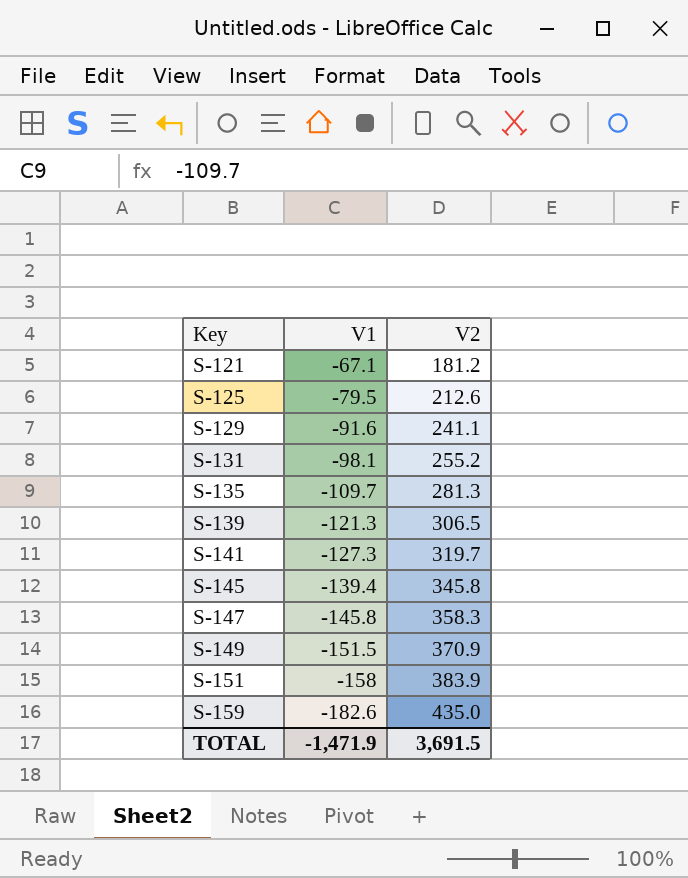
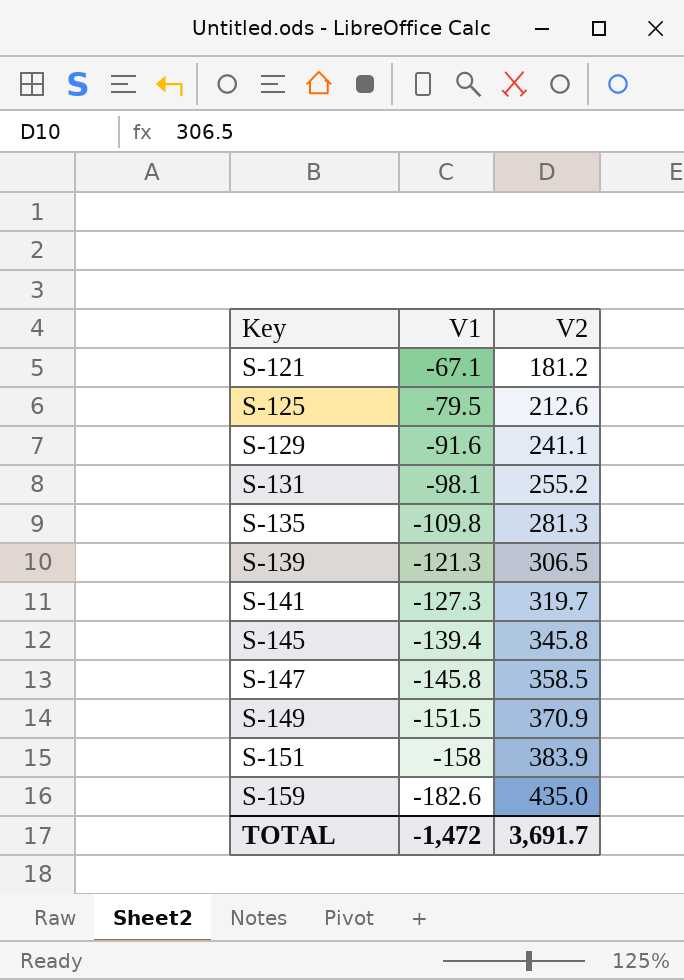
S-135 | V1: -109.7 -> -109.8
S-147 | V2: 358.3 -> 358.5
TOTAL | V1: -1,471.9 -> -1,472
TOTAL | V2: 3,691.5 -> 3,691.7

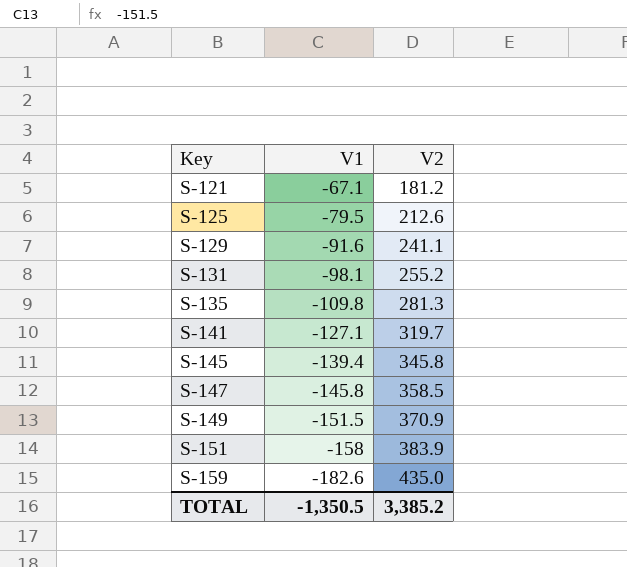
row S-139: -121.3 | 306.5 -> none
S-141 | V1: -127.3 -> -127.1
TOTAL | V1: -1,472 -> -1,350.5
TOTAL | V2: 3,691.7 -> 3,385.2

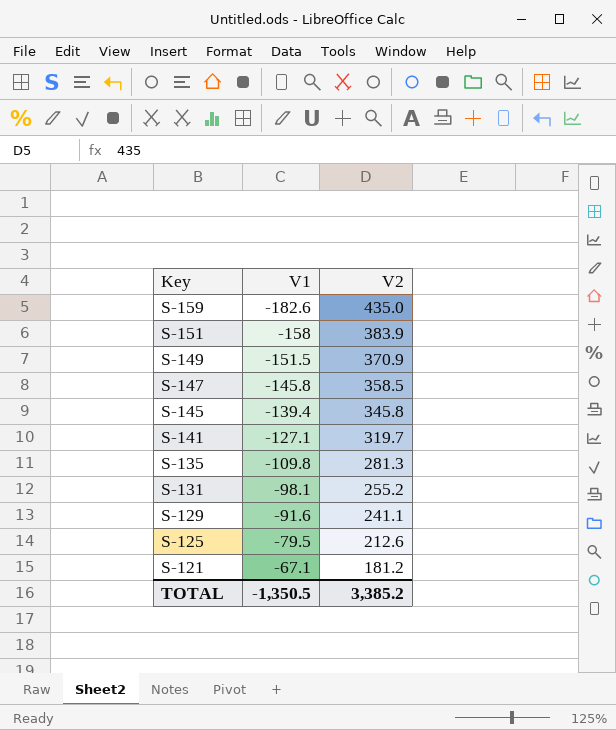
row order: Key ascending -> Key descending

